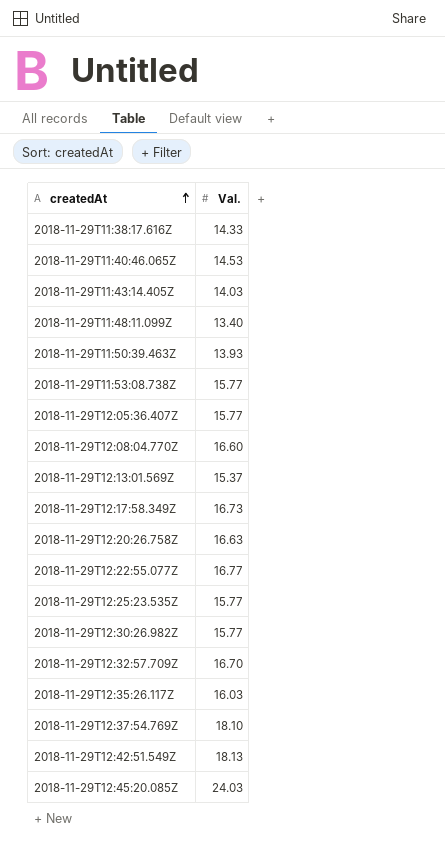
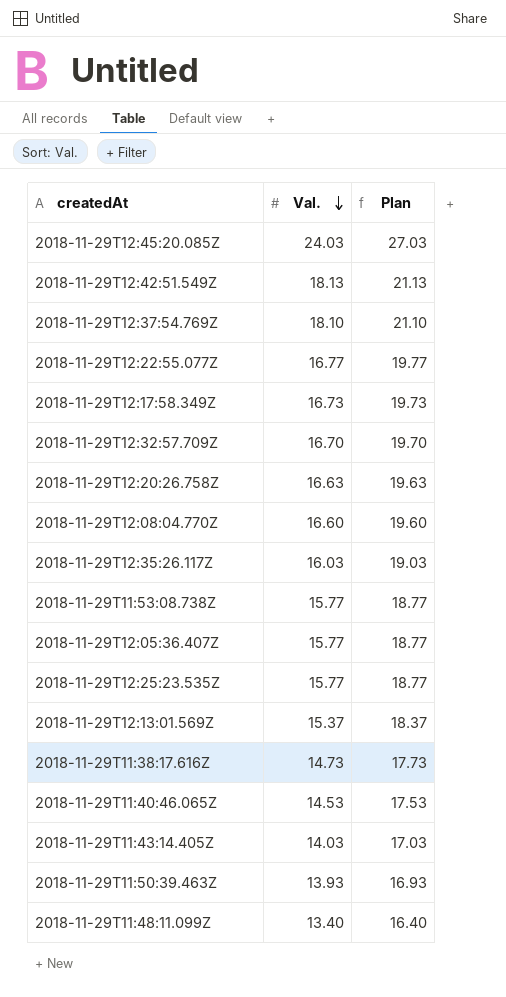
row order: createdAt ascending -> Val. descending
column Plan | formula: none -> [Val.] + 3
row 2018-11-29T12:30:26.982Z: 15.77 -> none
2018-11-29T11:38:17.616Z | Val.: 14.33 -> 14.73

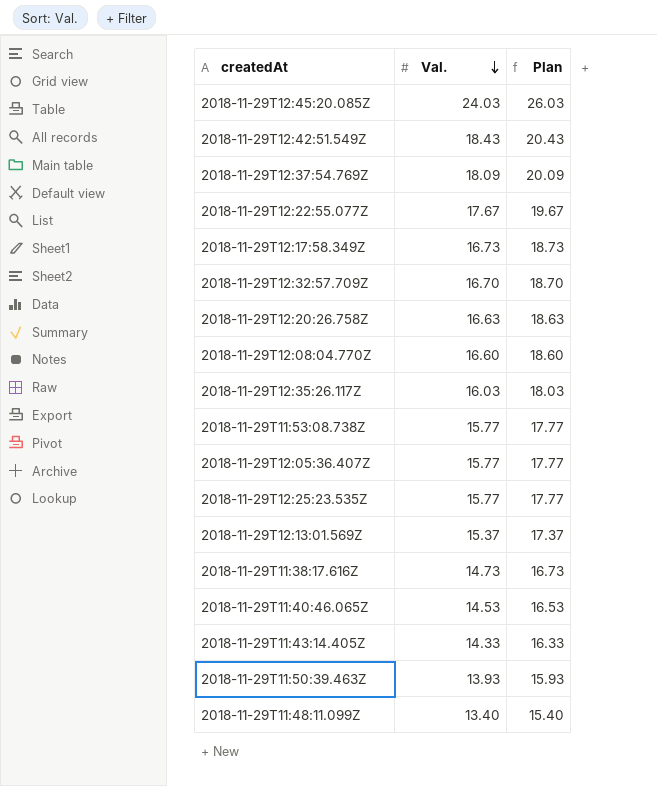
column Plan | formula: [Val.] + 3 -> [Val.] + 2
2018-11-29T12:42:51.549Z | Val.: 18.13 -> 18.43
2018-11-29T12:37:54.769Z | Val.: 18.10 -> 18.09
2018-11-29T12:22:55.077Z | Val.: 16.77 -> 17.67
2018-11-29T11:43:14.405Z | Val.: 14.03 -> 14.33

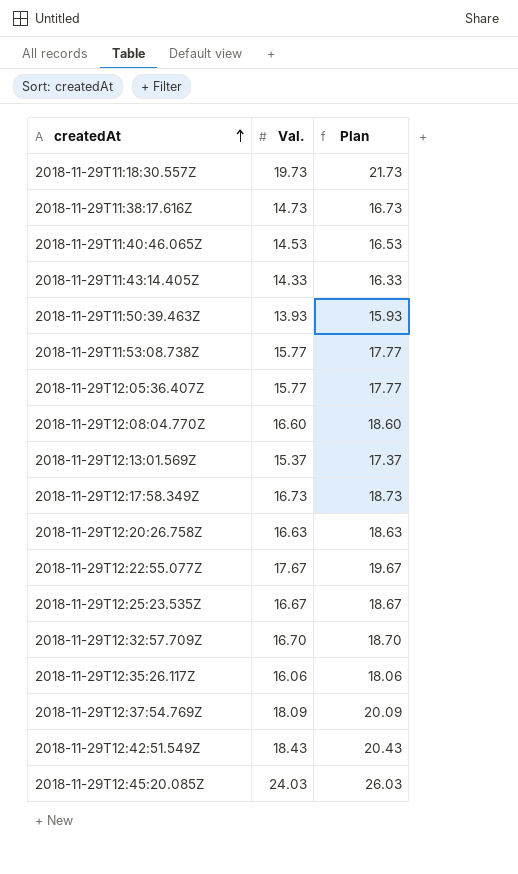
row order: Val. descending -> createdAt ascending
row 2018-11-29T11:48:11.099Z: 13.40 | 15.40 -> none
row 2018-11-29T11:18:30.557Z: none -> 19.73 | 21.73
2018-11-29T12:25:23.535Z | Val.: 15.77 -> 16.67
2018-11-29T12:25:23.535Z | Plan: 17.77 -> 18.67
2018-11-29T12:35:26.117Z | Val.: 16.03 -> 16.06
2018-11-29T12:35:26.117Z | Plan: 18.03 -> 18.06

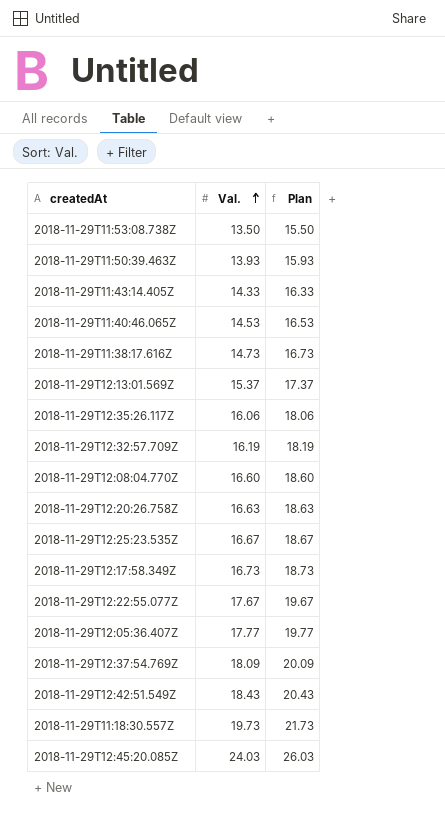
row order: createdAt ascending -> Val. ascending
2018-11-29T11:53:08.738Z | Val.: 15.77 -> 13.50
2018-11-29T11:53:08.738Z | Plan: 17.77 -> 15.50
2018-11-29T12:32:57.709Z | Val.: 16.70 -> 16.19
2018-11-29T12:32:57.709Z | Plan: 18.70 -> 18.19
2018-11-29T12:05:36.407Z | Val.: 15.77 -> 17.77
2018-11-29T12:05:36.407Z | Plan: 17.77 -> 19.77

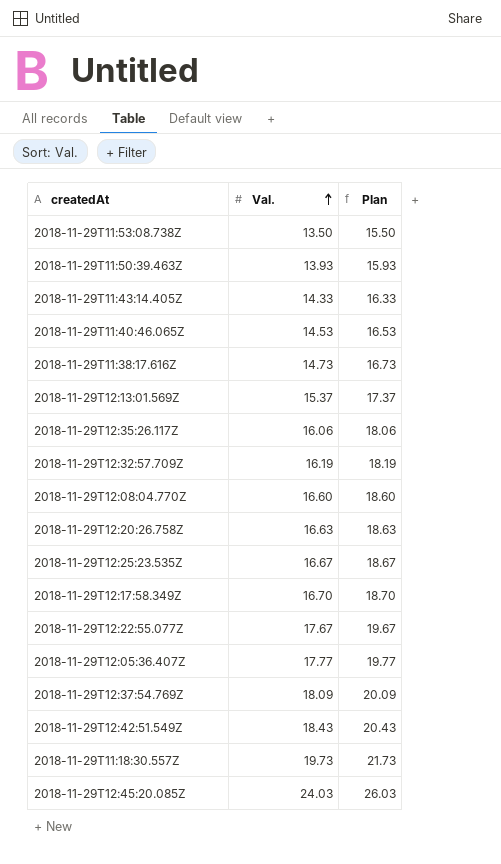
2018-11-29T12:17:58.349Z | Val.: 16.73 -> 16.70
2018-11-29T12:17:58.349Z | Plan: 18.73 -> 18.70

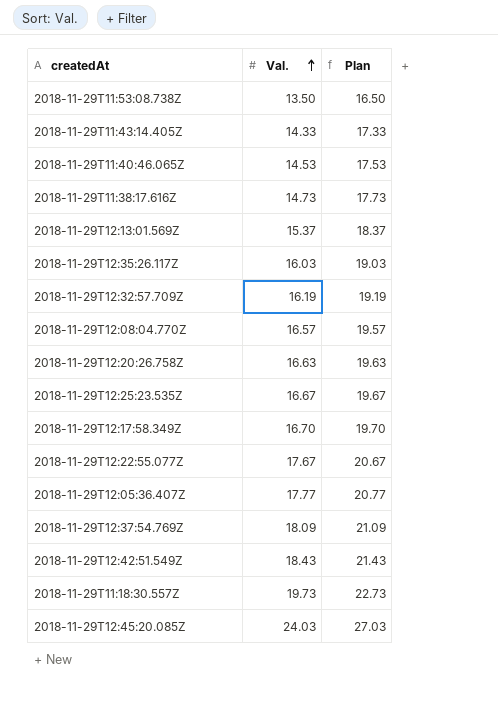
column Plan | formula: [Val.] + 2 -> [Val.] + 3
row 2018-11-29T11:50:39.463Z: 13.93 | 15.93 -> none
2018-11-29T12:35:26.117Z | Val.: 16.06 -> 16.03
2018-11-29T12:08:04.770Z | Val.: 16.60 -> 16.57

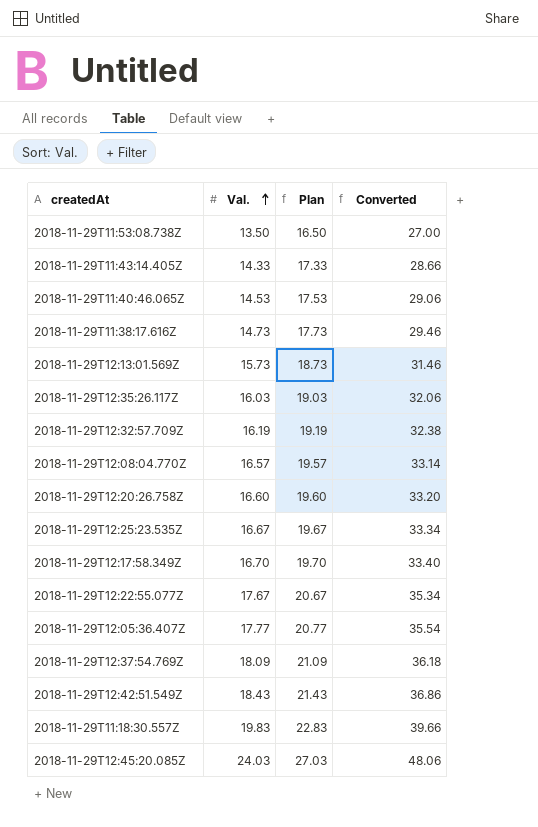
column Converted | formula: none -> [Val.] * 2
2018-11-29T12:13:01.569Z | Val.: 15.37 -> 15.73
2018-11-29T12:13:01.569Z | Plan: 18.37 -> 18.73
2018-11-29T12:20:26.758Z | Val.: 16.63 -> 16.60
2018-11-29T12:20:26.758Z | Plan: 19.63 -> 19.60
2018-11-29T11:18:30.557Z | Val.: 19.73 -> 19.83
2018-11-29T11:18:30.557Z | Plan: 22.73 -> 22.83

